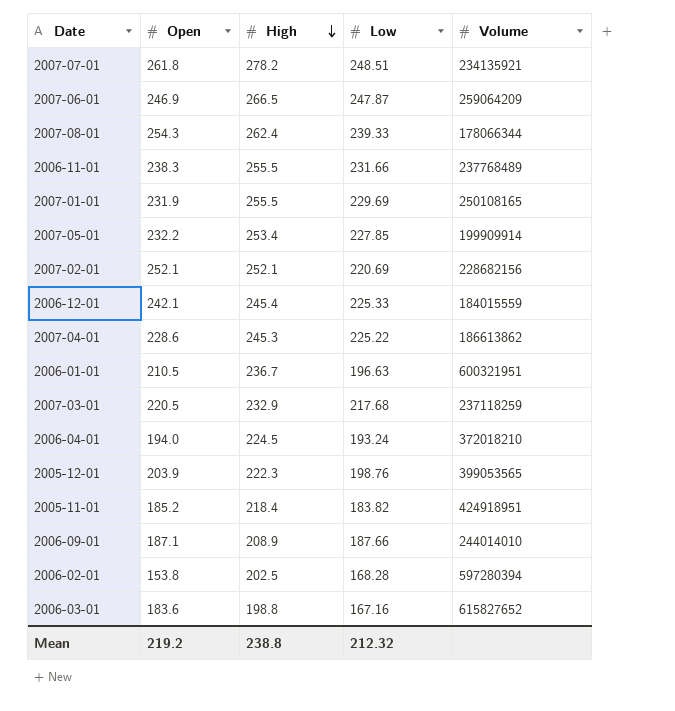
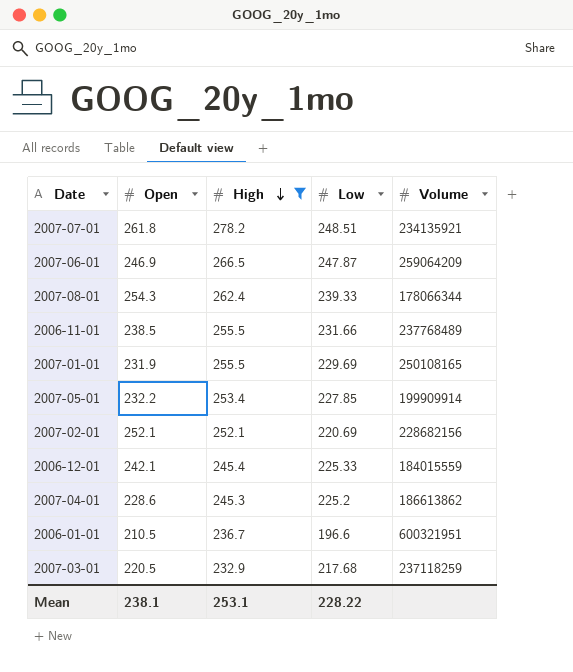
filter: none -> High >= 232.9
2006-11-01 | Open: 238.3 -> 238.5
2007-04-01 | Low: 225.22 -> 225.2
2006-01-01 | Low: 196.63 -> 196.6
Mean | Open: 219.2 -> 238.1
Mean | High: 238.8 -> 253.1
Mean | Low: 212.32 -> 228.22

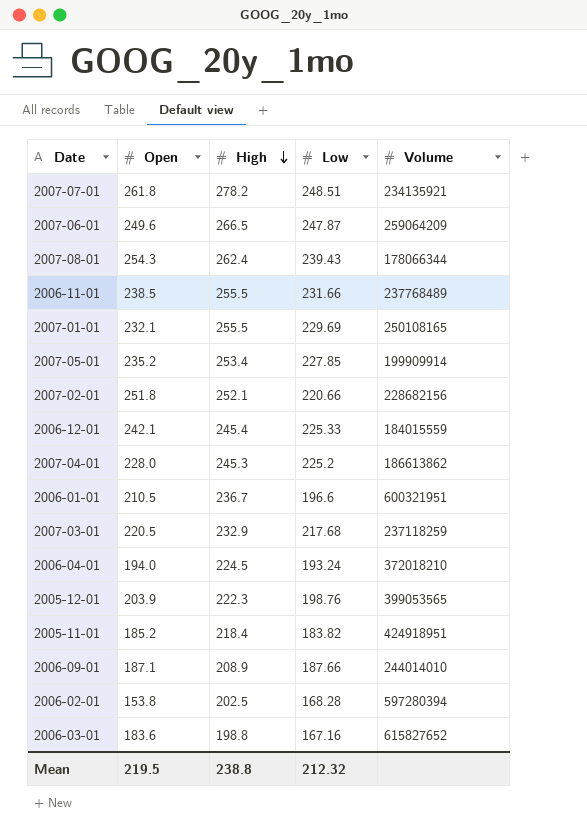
filter: High >= 232.9 -> none
2007-06-01 | Open: 246.9 -> 249.6
2007-08-01 | Low: 239.33 -> 239.43
2007-01-01 | Open: 231.9 -> 232.1
2007-05-01 | Open: 232.2 -> 235.2
2007-02-01 | Open: 252.1 -> 251.8
2007-02-01 | Low: 220.69 -> 220.66
2007-04-01 | Open: 228.6 -> 228.0
Mean | Open: 238.1 -> 219.5
Mean | High: 253.1 -> 238.8
Mean | Low: 228.22 -> 212.32

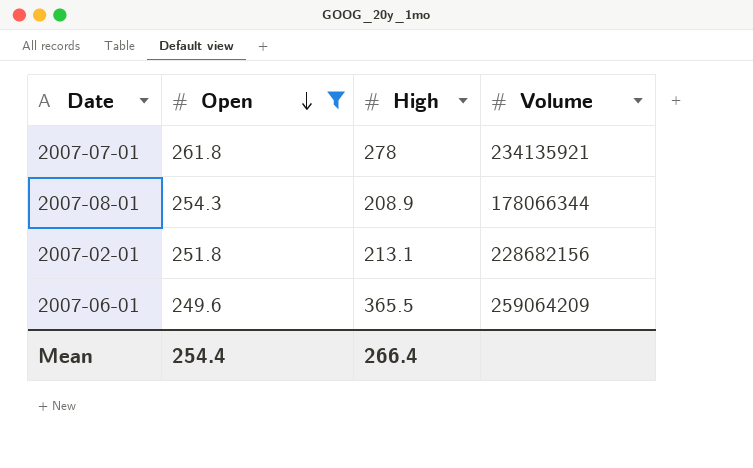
filter: none -> Open >= 249.6
row order: High descending -> Open descending
column Low | position: 4 -> none
2007-07-01 | High: 278.2 -> 278
2007-08-01 | High: 262.4 -> 208.9
2007-02-01 | High: 252.1 -> 213.1
2007-06-01 | High: 266.5 -> 365.5
Mean | Open: 219.5 -> 254.4
Mean | High: 238.8 -> 266.4

